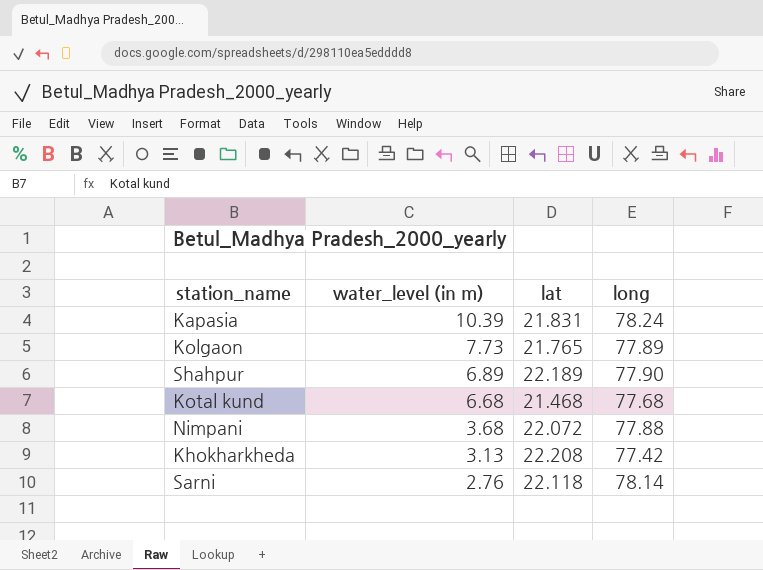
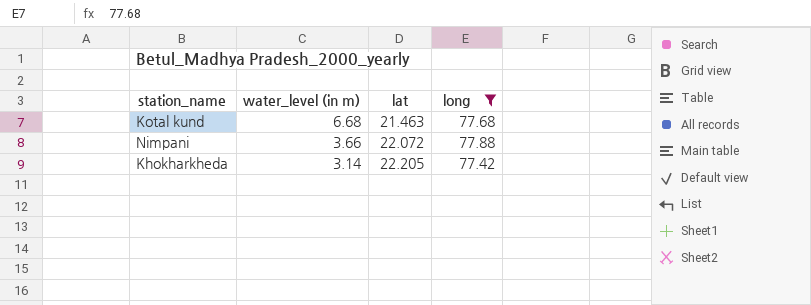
filter: none -> long <= 77.88
Kotal kund | lat: 21.468 -> 21.463
Nimpani | water_level (in m): 3.68 -> 3.66
Khokharkheda | water_level (in m): 3.13 -> 3.14
Khokharkheda | lat: 22.208 -> 22.205

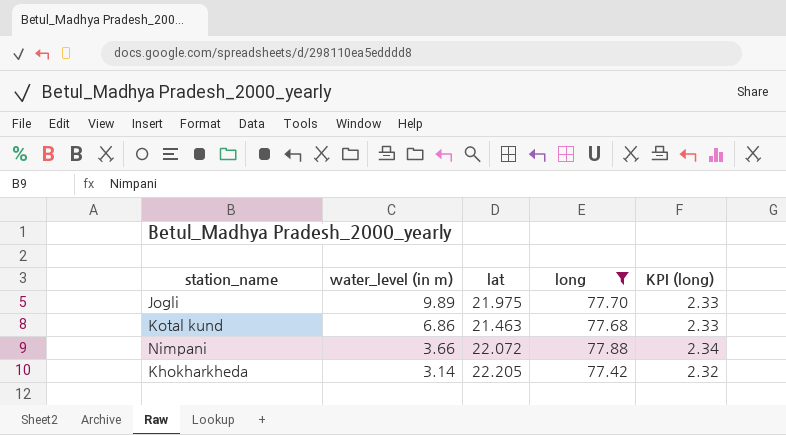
column KPI (long) | formula: none -> [long] * 0.03
row Jogli: none -> 9.89 | 21.975 | 77.70 | 2.33
Kotal kund | water_level (in m): 6.68 -> 6.86

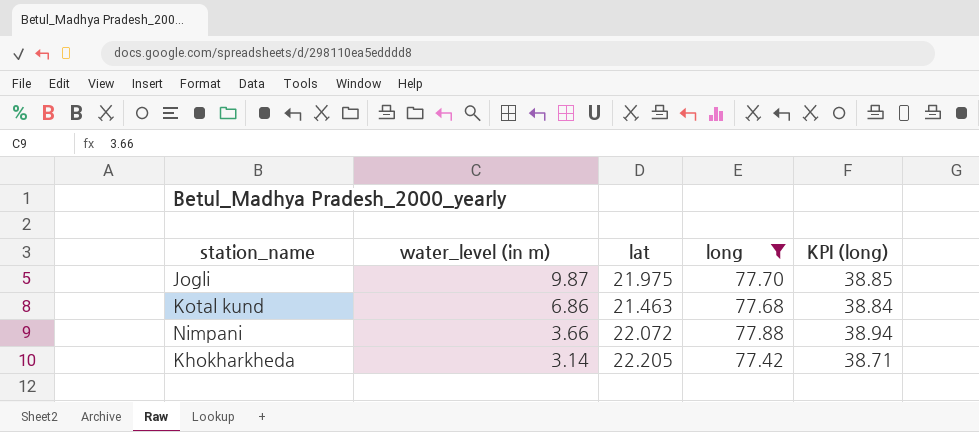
column KPI (long) | formula: [long] * 0.03 -> [long] * 0.5
Jogli | water_level (in m): 9.89 -> 9.87

